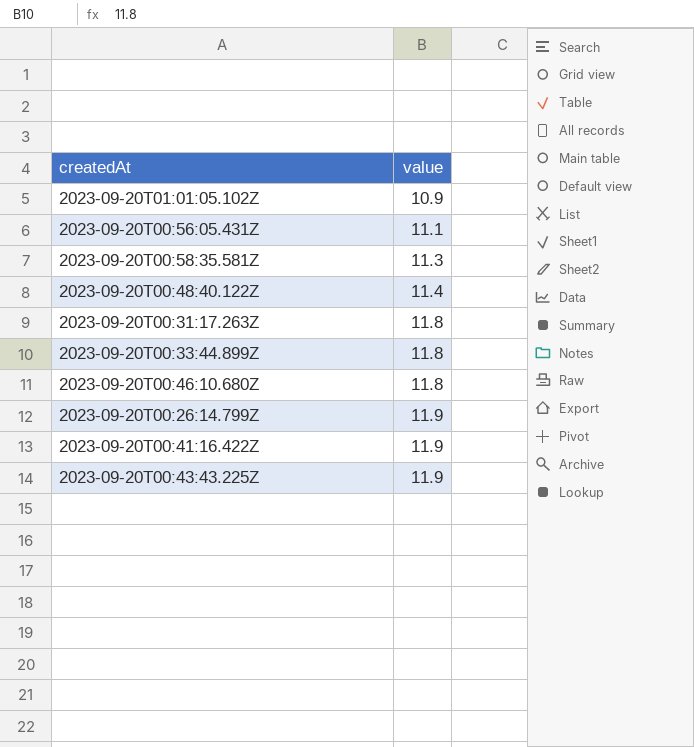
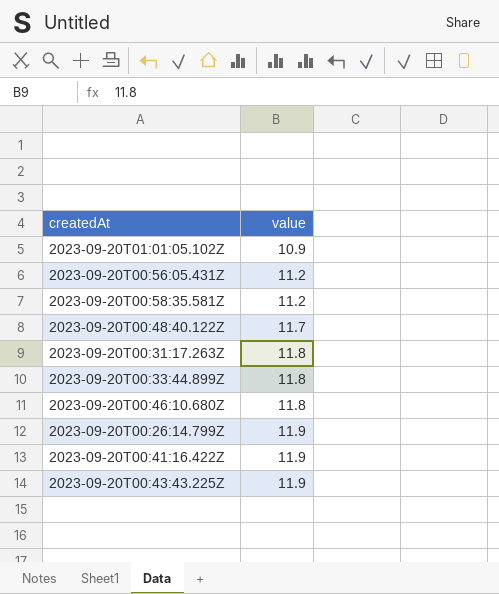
2023-09-20T00:56:05.431Z | value: 11.1 -> 11.2
2023-09-20T00:58:35.581Z | value: 11.3 -> 11.2
2023-09-20T00:48:40.122Z | value: 11.4 -> 11.7

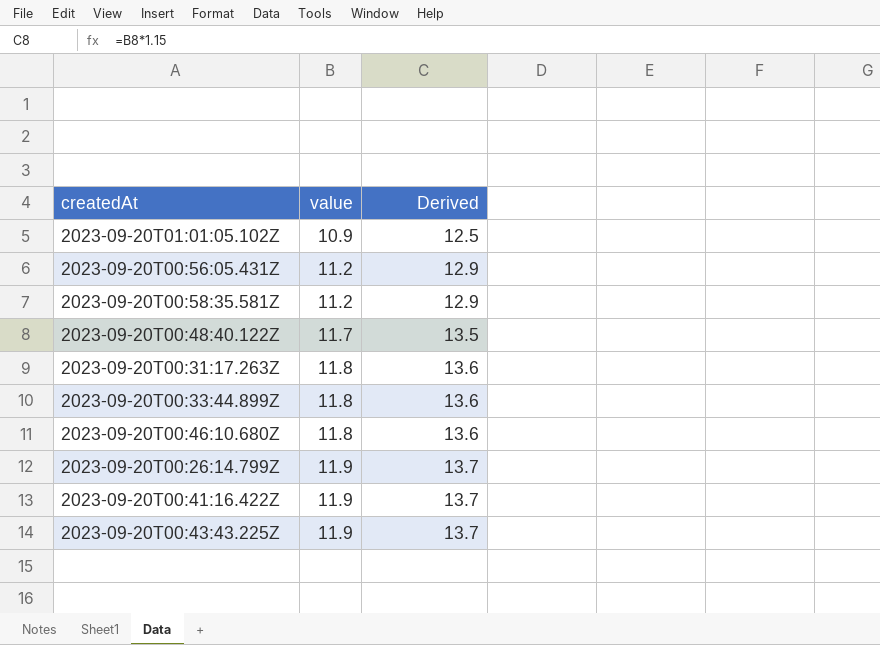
column Derived | formula: none -> [value] * 1.15

